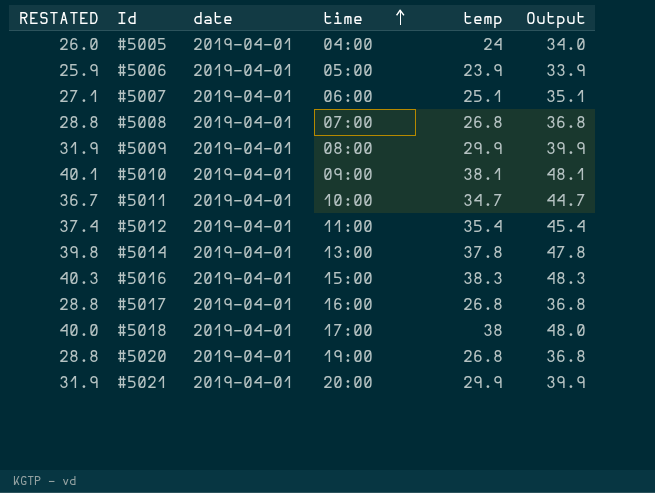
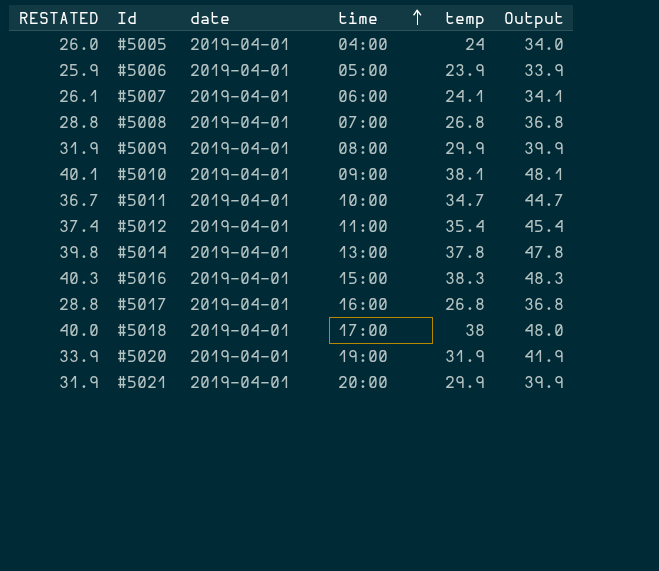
#5007 | RESTATED: 27.1 -> 26.1
#5007 | temp: 25.1 -> 24.1
#5007 | Output: 35.1 -> 34.1
#5020 | RESTATED: 28.8 -> 33.9
#5020 | temp: 26.8 -> 31.9
#5020 | Output: 36.8 -> 41.9

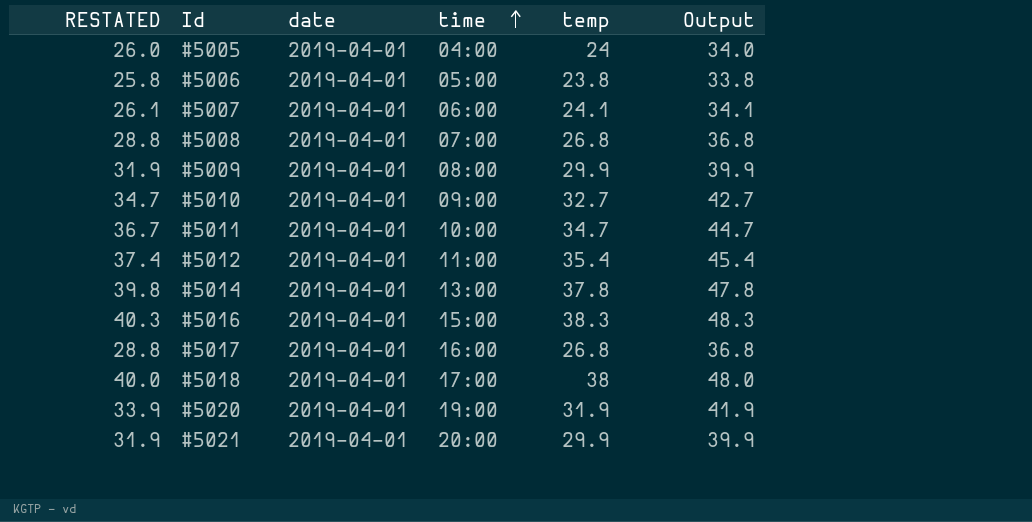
#5006 | RESTATED: 25.9 -> 25.8
#5006 | temp: 23.9 -> 23.8
#5006 | Output: 33.9 -> 33.8
#5010 | RESTATED: 40.1 -> 34.7
#5010 | temp: 38.1 -> 32.7
#5010 | Output: 48.1 -> 42.7

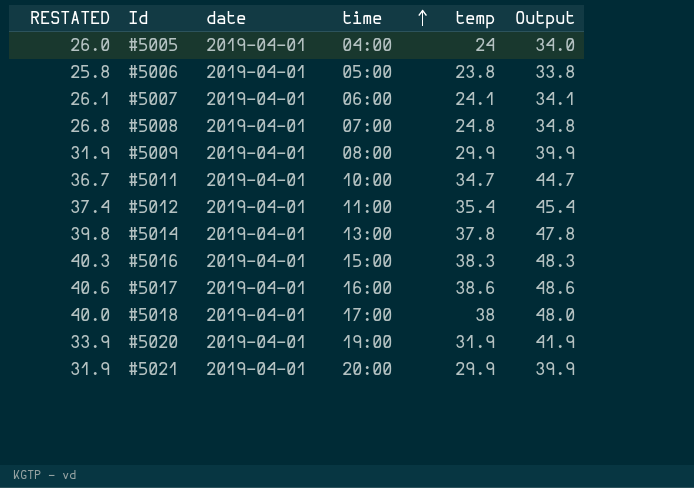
row #5010: 34.7 | 2019-04-01 | 09:00 | 32.7 | 42.7 -> none
#5008 | RESTATED: 28.8 -> 26.8
#5008 | temp: 26.8 -> 24.8
#5008 | Output: 36.8 -> 34.8
#5017 | RESTATED: 28.8 -> 40.6
#5017 | temp: 26.8 -> 38.6
#5017 | Output: 36.8 -> 48.6

